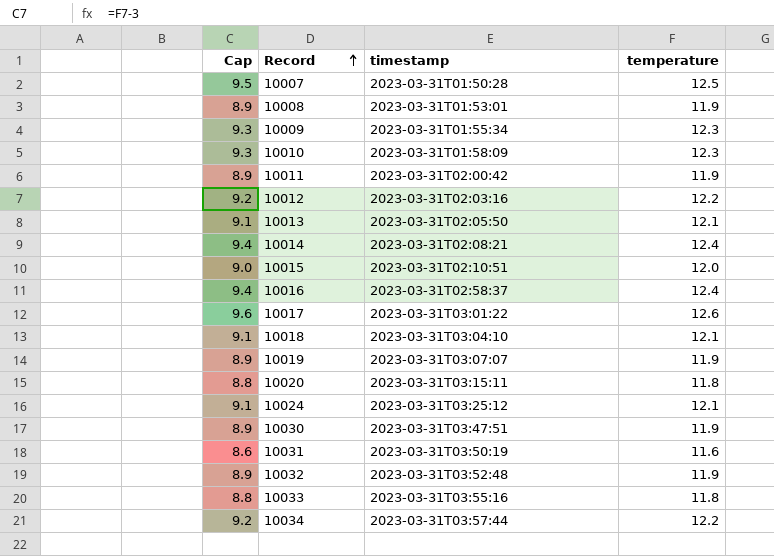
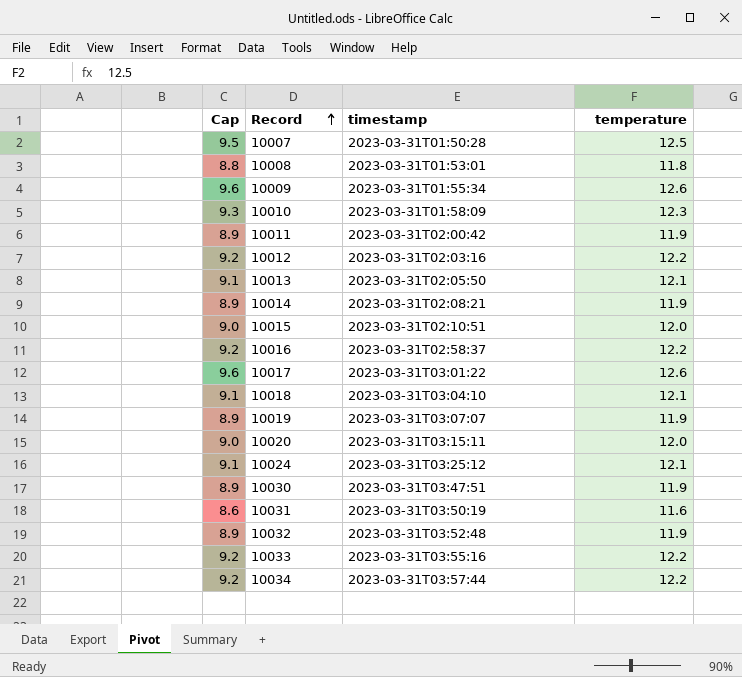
10008 | Cap: 8.9 -> 8.8
10008 | temperature: 11.9 -> 11.8
10009 | Cap: 9.3 -> 9.6
10009 | temperature: 12.3 -> 12.6
10014 | Cap: 9.4 -> 8.9
10014 | temperature: 12.4 -> 11.9
10016 | Cap: 9.4 -> 9.2
10016 | temperature: 12.4 -> 12.2
10020 | Cap: 8.8 -> 9.0
10020 | temperature: 11.8 -> 12.0
10033 | Cap: 8.8 -> 9.2
10033 | temperature: 11.8 -> 12.2

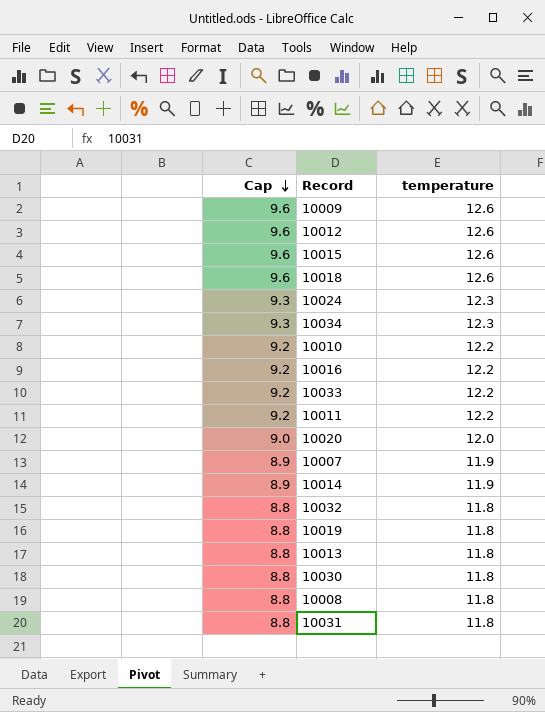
row order: Record ascending -> Cap descending
column timestamp | position: 3 -> none
row 10017: 9.6 | 2023-03-31T03:01:22 | 12.6 -> none
10012 | Cap: 9.2 -> 9.6
10012 | temperature: 12.2 -> 12.6
10015 | Cap: 9.0 -> 9.6
10015 | temperature: 12.0 -> 12.6
10018 | Cap: 9.1 -> 9.6
10018 | temperature: 12.1 -> 12.6
10024 | Cap: 9.1 -> 9.3
10024 | temperature: 12.1 -> 12.3
10034 | Cap: 9.2 -> 9.3
10034 | temperature: 12.2 -> 12.3
10010 | Cap: 9.3 -> 9.2
10010 | temperature: 12.3 -> 12.2
10011 | Cap: 8.9 -> 9.2
10011 | temperature: 11.9 -> 12.2
10007 | Cap: 9.5 -> 8.9
10007 | temperature: 12.5 -> 11.9
10032 | Cap: 8.9 -> 8.8
10032 | temperature: 11.9 -> 11.8
10019 | Cap: 8.9 -> 8.8
10019 | temperature: 11.9 -> 11.8
10013 | Cap: 9.1 -> 8.8
10013 | temperature: 12.1 -> 11.8
10030 | Cap: 8.9 -> 8.8
10030 | temperature: 11.9 -> 11.8
10031 | Cap: 8.6 -> 8.8
10031 | temperature: 11.6 -> 11.8

